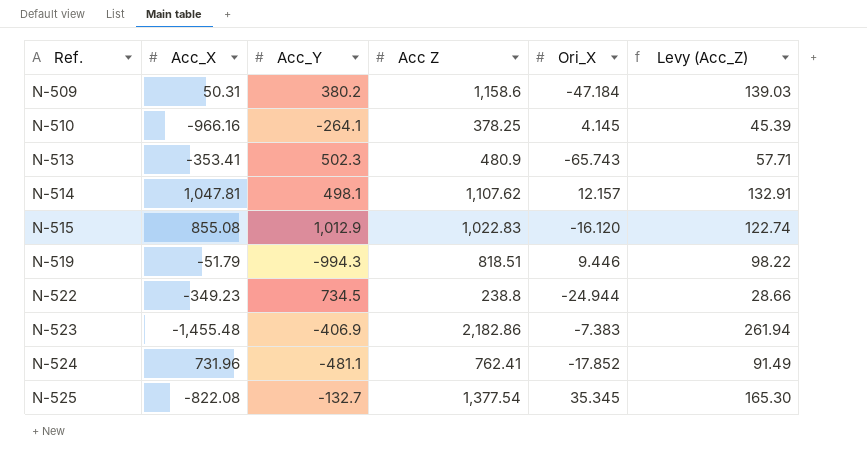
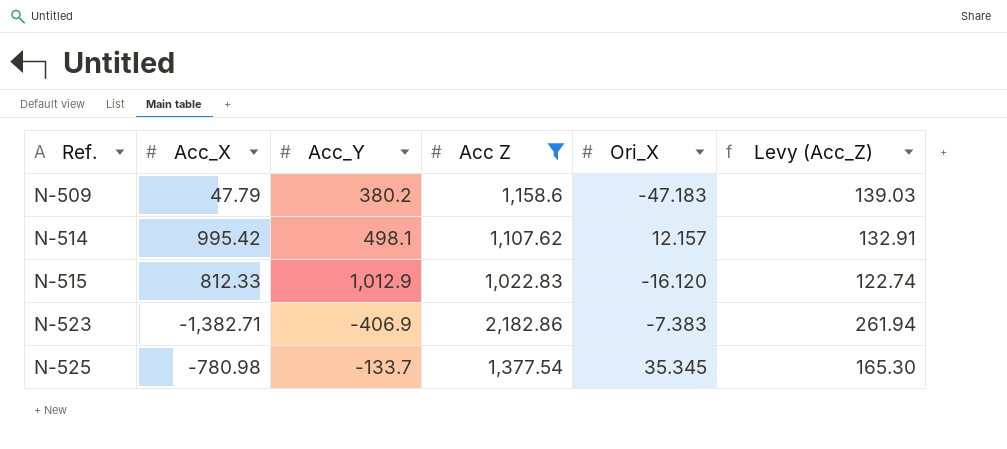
filter: none -> Acc Z >= 1,022.83
N-509 | Acc_X: 50.31 -> 47.79
N-509 | Ori_X: -47.184 -> -47.183
N-514 | Acc_X: 1,047.81 -> 995.42
N-515 | Acc_X: 855.08 -> 812.33
N-523 | Acc_X: -1,455.48 -> -1,382.71
N-525 | Acc_X: -822.08 -> -780.98
N-525 | Acc_Y: -132.7 -> -133.7

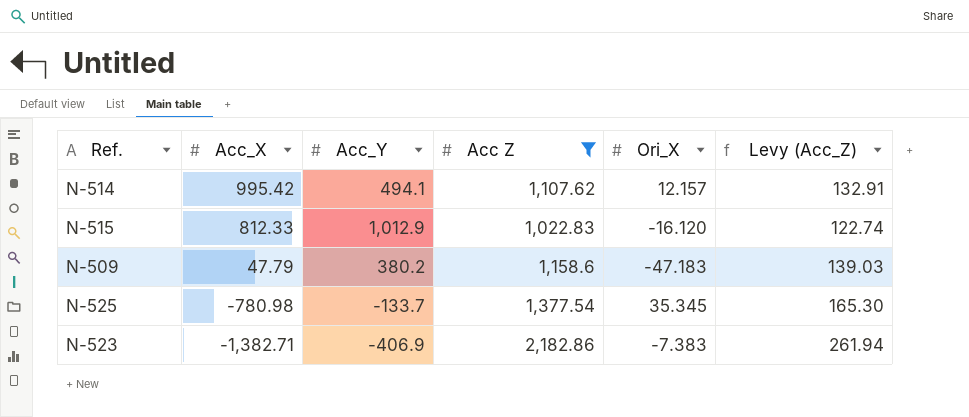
row order: Ref. ascending -> Acc_X descending
N-514 | Acc_Y: 498.1 -> 494.1

